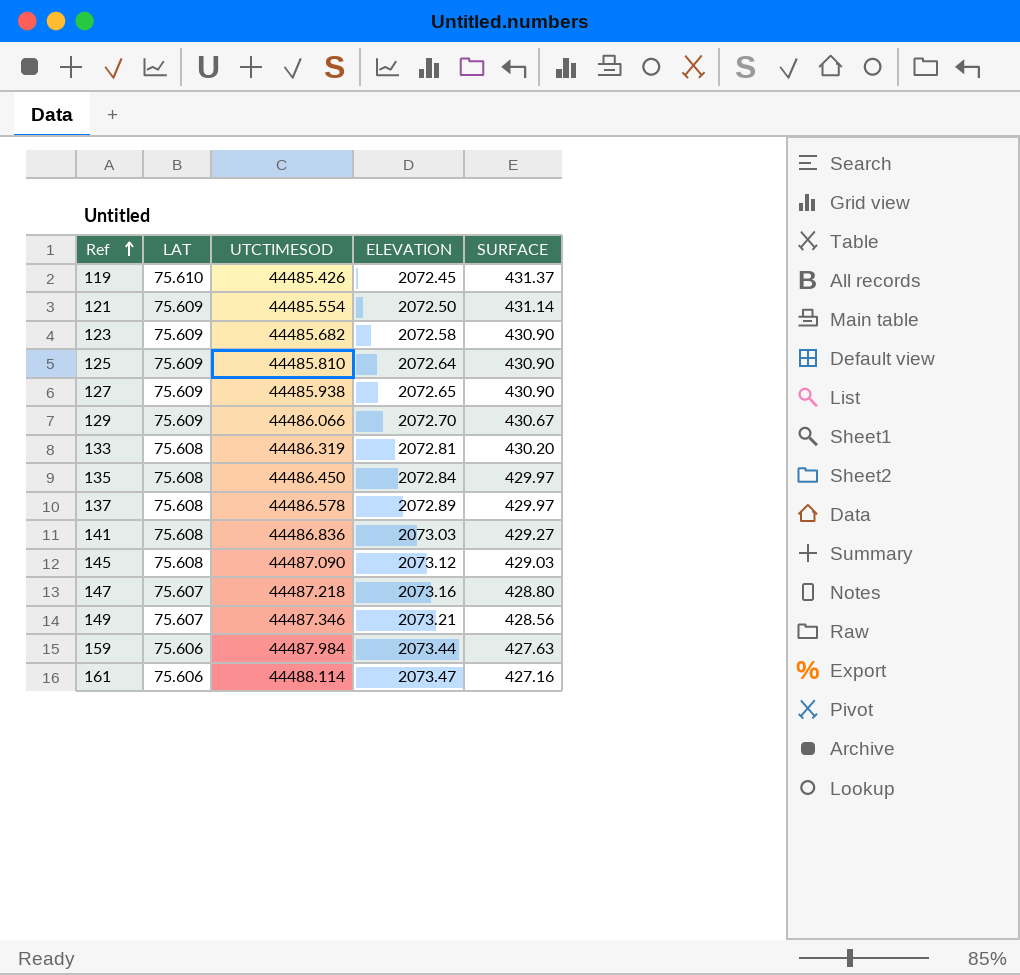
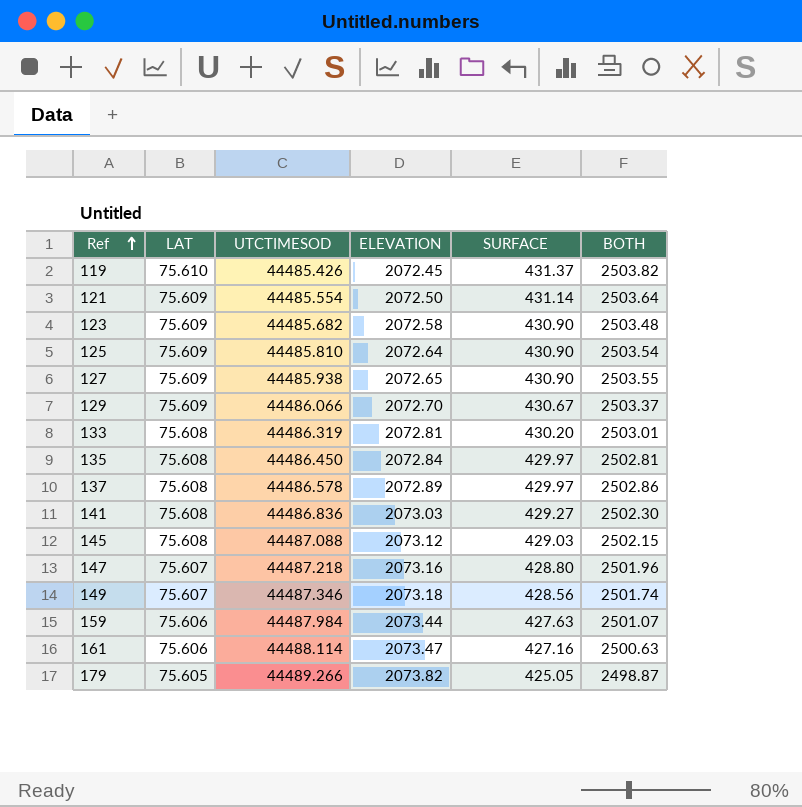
column BOTH | formula: none -> [ELEVATION] + [SURFACE]
145 | UTCTIMESOD: 44487.090 -> 44487.088
149 | ELEVATION: 2073.21 -> 2073.18
row 179: none -> 75.605 | 44489.266 | 2073.82 | 425.05 | 2498.87

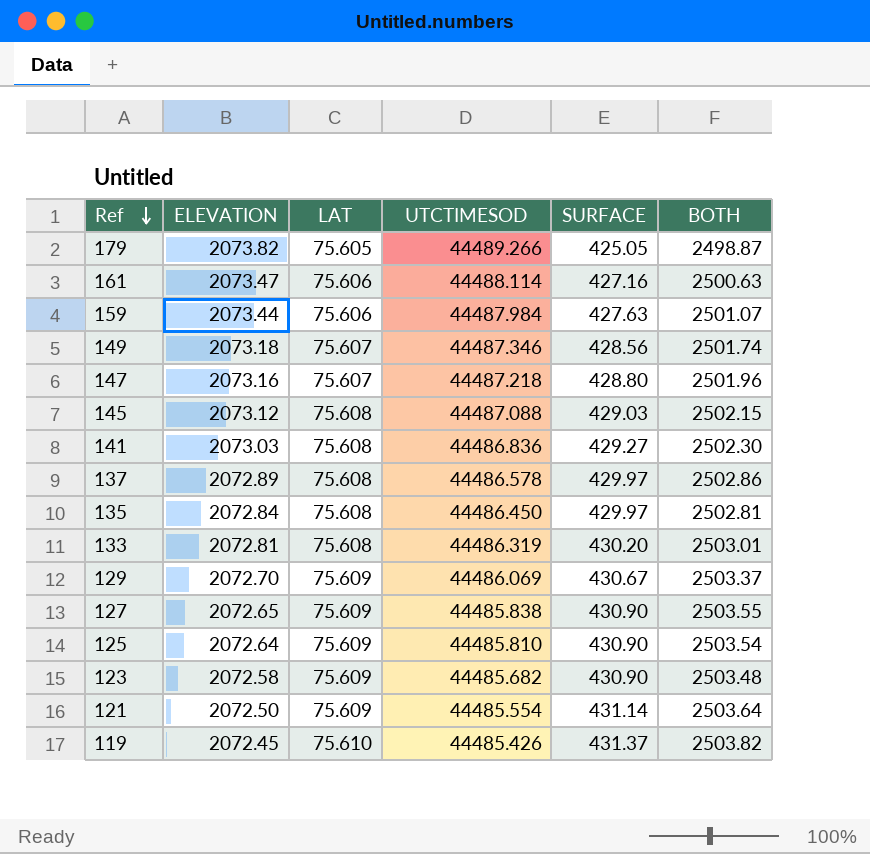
row order: Ref ascending -> Ref descending
column ELEVATION | position: 4 -> 2
129 | UTCTIMESOD: 44486.066 -> 44486.069
127 | UTCTIMESOD: 44485.938 -> 44485.838

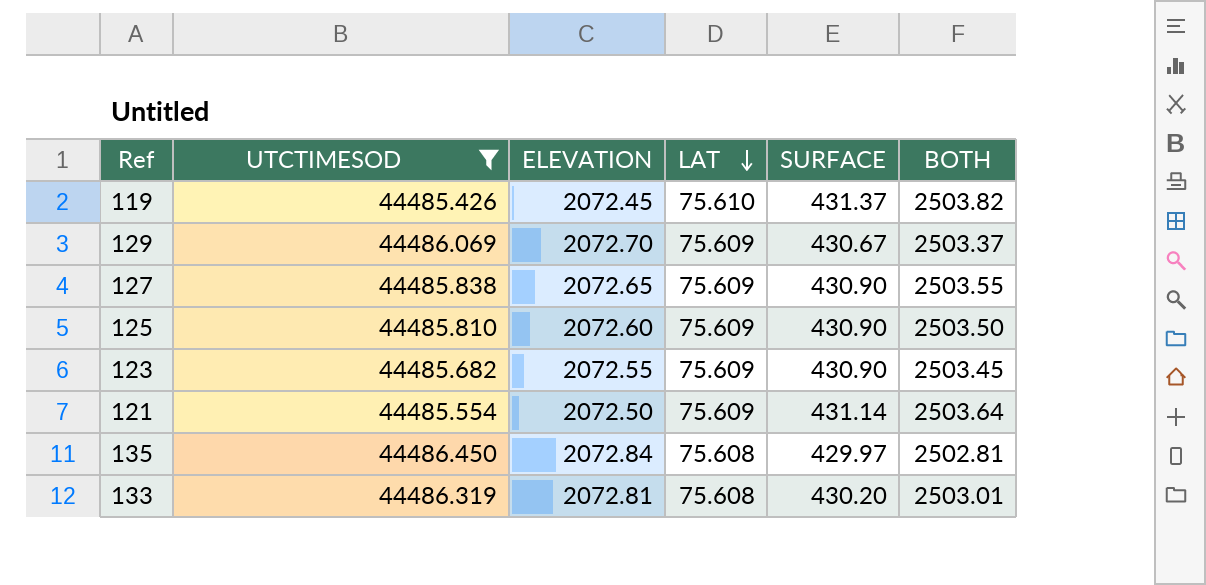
filter: none -> UTCTIMESOD <= 44486.450
row order: Ref descending -> LAT descending
column UTCTIMESOD | position: 4 -> 2
125 | ELEVATION: 2072.64 -> 2072.60
125 | BOTH: 2503.54 -> 2503.50
123 | ELEVATION: 2072.58 -> 2072.55
123 | BOTH: 2503.48 -> 2503.45

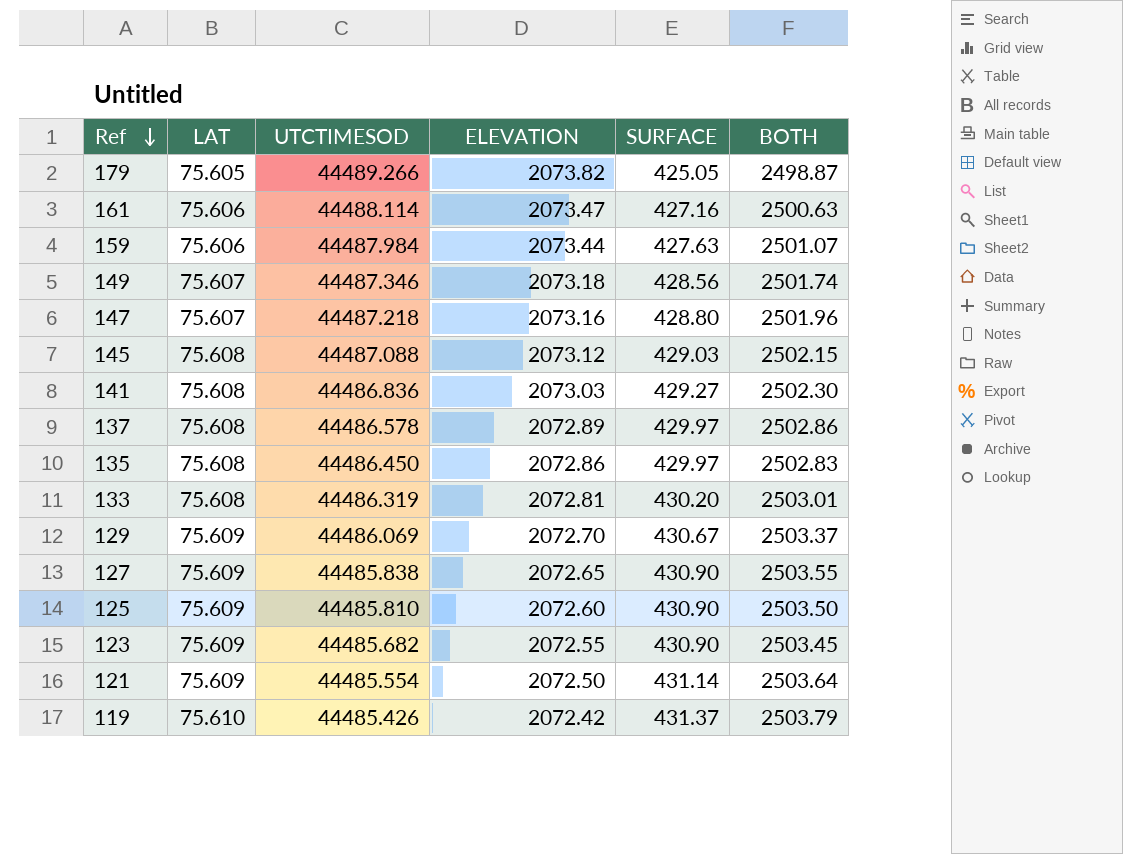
filter: UTCTIMESOD <= 44486.450 -> none
row order: LAT descending -> Ref descending
column LAT | position: 4 -> 2
135 | ELEVATION: 2072.84 -> 2072.86
135 | BOTH: 2502.81 -> 2502.83
119 | ELEVATION: 2072.45 -> 2072.42
119 | BOTH: 2503.82 -> 2503.79

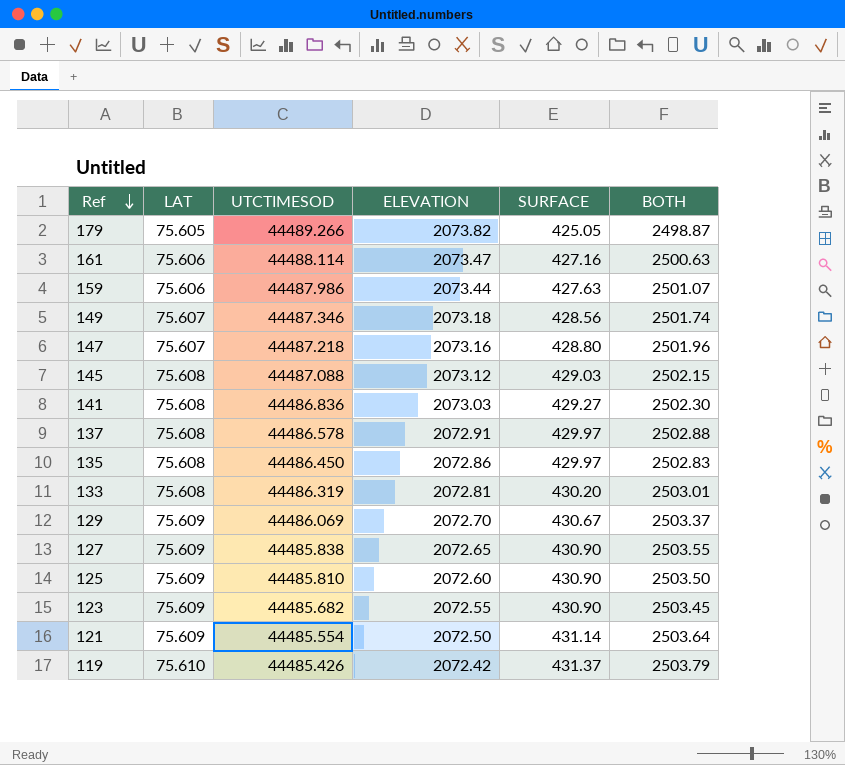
159 | UTCTIMESOD: 44487.984 -> 44487.986
137 | ELEVATION: 2072.89 -> 2072.91
137 | BOTH: 2502.86 -> 2502.88

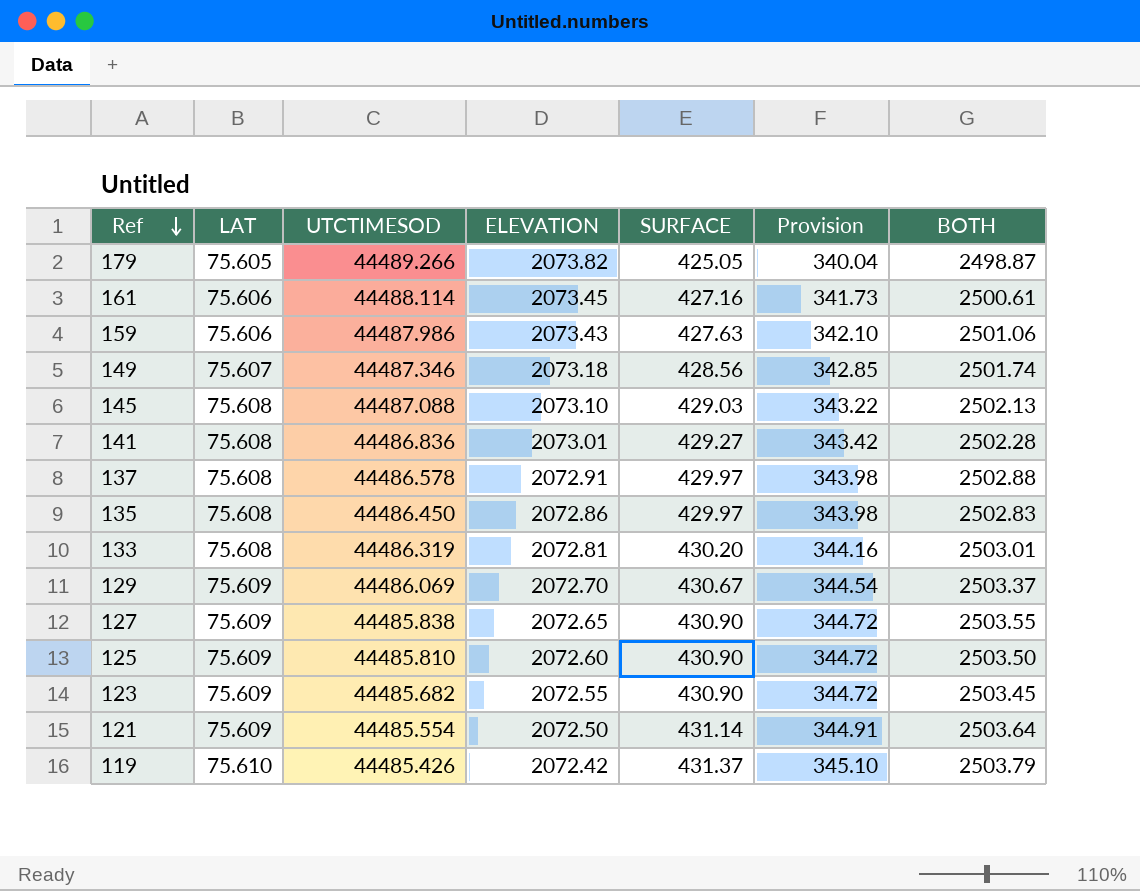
column Provision | formula: none -> [SURFACE] * 0.8
row 147: 75.607 | 44487.218 | 2073.16 | 428.80 | 2501.96 -> none
161 | ELEVATION: 2073.47 -> 2073.45
161 | BOTH: 2500.63 -> 2500.61
159 | ELEVATION: 2073.44 -> 2073.43
159 | BOTH: 2501.07 -> 2501.06
145 | ELEVATION: 2073.12 -> 2073.10
145 | BOTH: 2502.15 -> 2502.13
141 | ELEVATION: 2073.03 -> 2073.01
141 | BOTH: 2502.30 -> 2502.28

